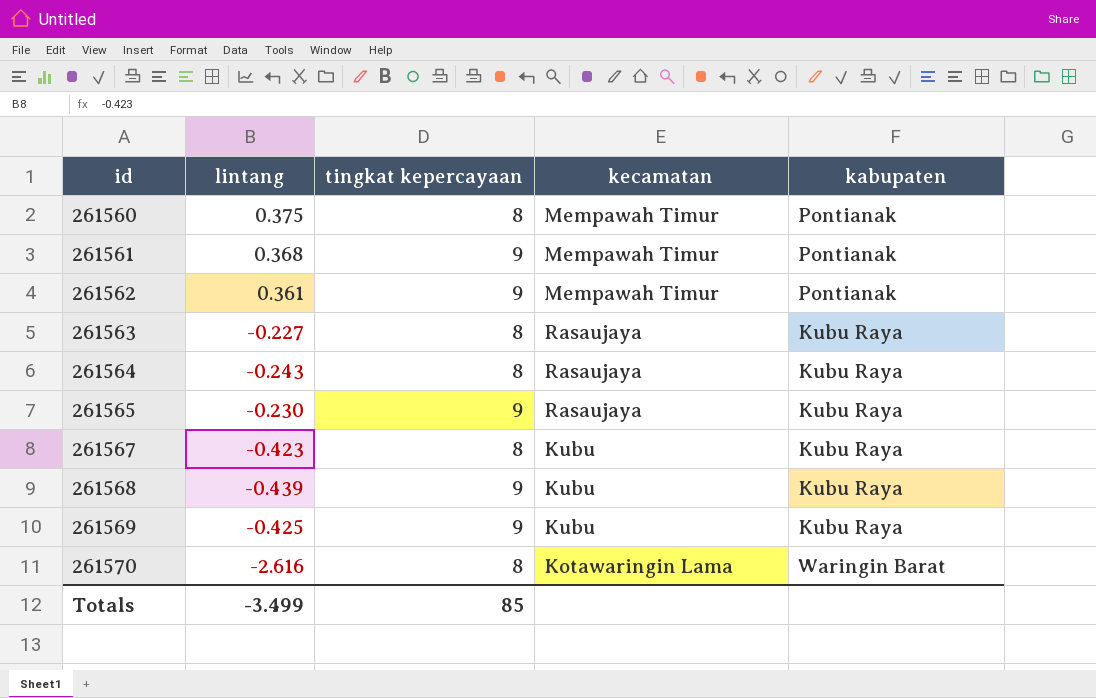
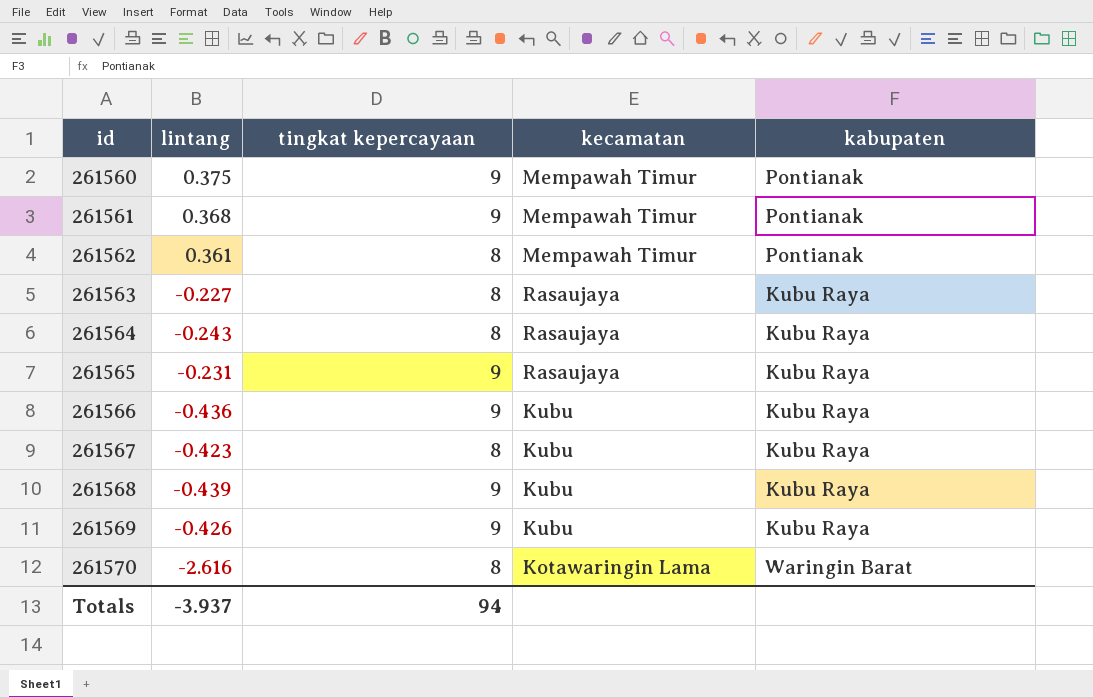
261560 | tingkat kepercayaan: 8 -> 9
261562 | tingkat kepercayaan: 9 -> 8
261565 | lintang: -0.230 -> -0.231
row 261566: none -> -0.436 | 9 | Kubu | Kubu Raya
261569 | lintang: -0.425 -> -0.426
Totals | lintang: -3.499 -> -3.937
Totals | tingkat kepercayaan: 85 -> 94

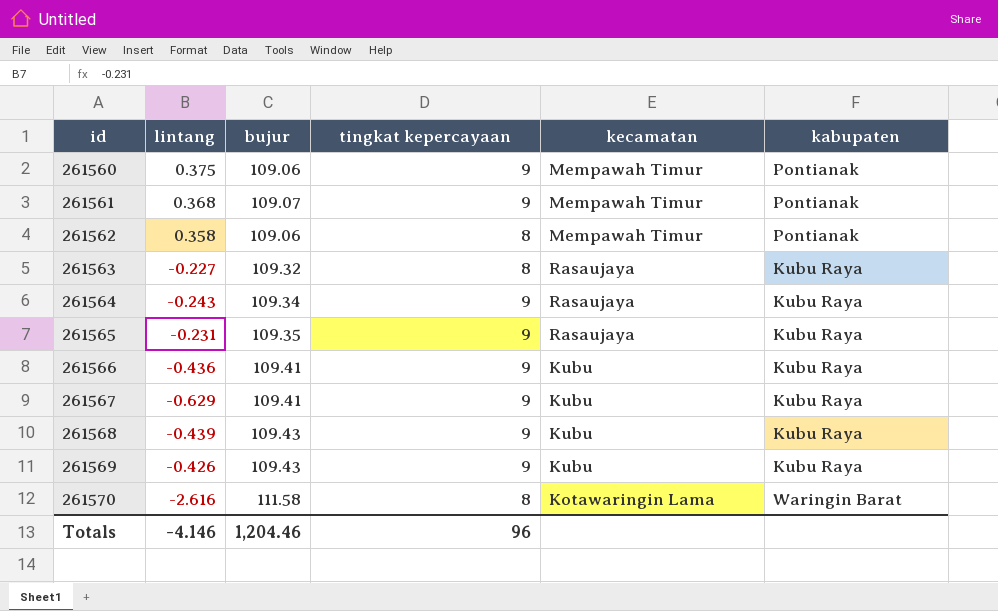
column bujur | position: none -> 3
261562 | lintang: 0.361 -> 0.358
261564 | tingkat kepercayaan: 8 -> 9
261567 | lintang: -0.423 -> -0.629
261567 | tingkat kepercayaan: 8 -> 9
Totals | lintang: -3.937 -> -4.146
Totals | tingkat kepercayaan: 94 -> 96

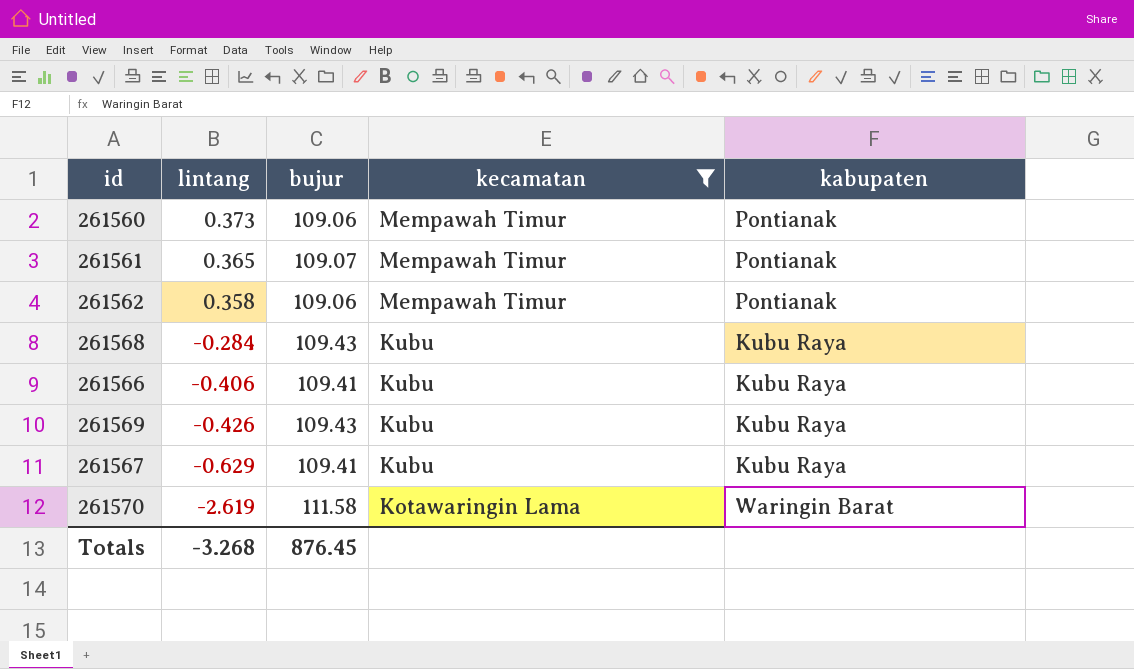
filter: none -> kecamatan != Rasaujaya
row order: id ascending -> lintang descending
column tingkat kepercayaan | position: 4 -> none
261560 | lintang: 0.375 -> 0.373
261561 | lintang: 0.368 -> 0.365
261568 | lintang: -0.439 -> -0.284
261566 | lintang: -0.436 -> -0.406
261570 | lintang: -2.616 -> -2.619
Totals | lintang: -4.146 -> -3.268
Totals | bujur: 1,204.46 -> 876.45

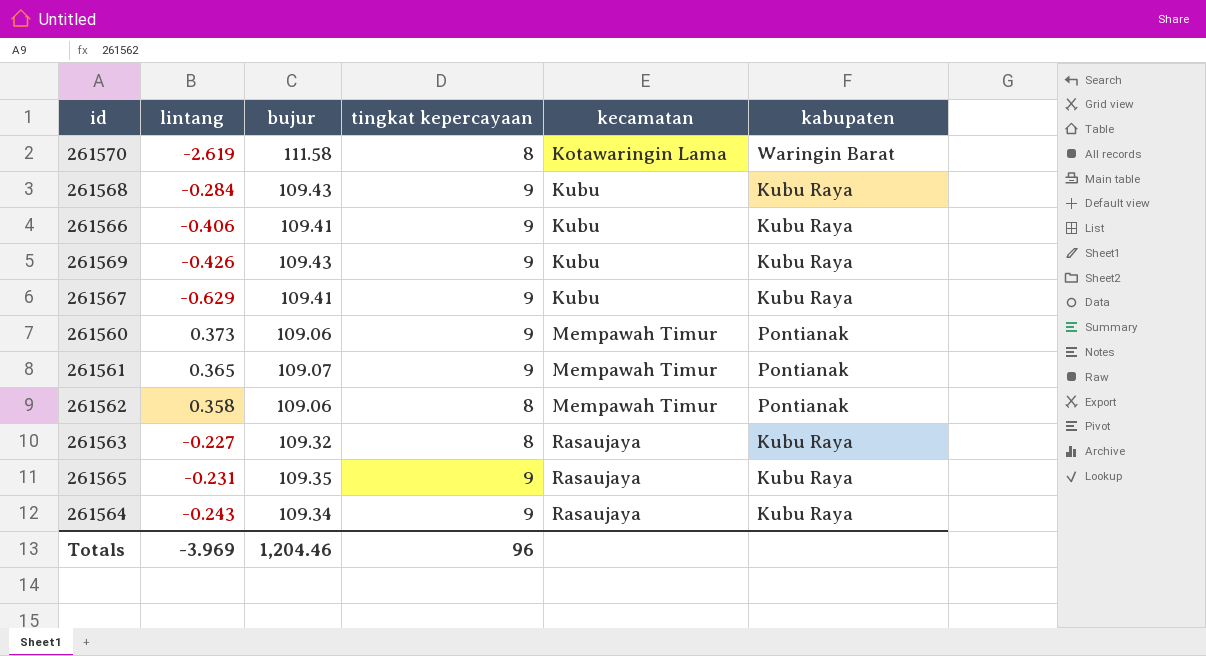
filter: kecamatan != Rasaujaya -> none
row order: lintang descending -> kecamatan ascending
column tingkat kepercayaan | position: none -> 4
Totals | lintang: -3.268 -> -3.969
Totals | bujur: 876.45 -> 1,204.46

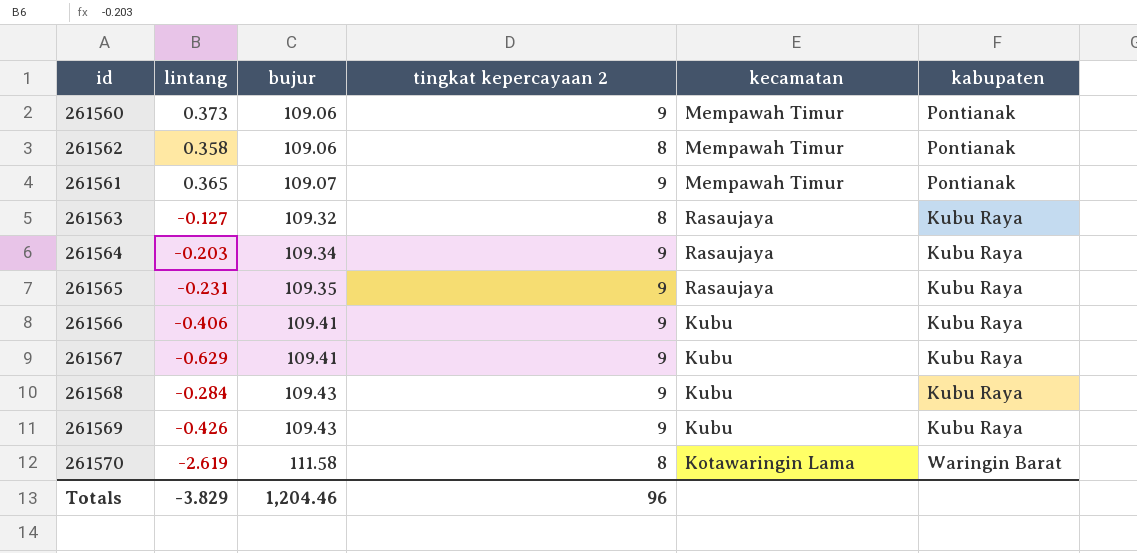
row order: kecamatan ascending -> bujur ascending
column name: tingkat kepercayaan -> tingkat kepercayaan 2
261563 | lintang: -0.227 -> -0.127
261564 | lintang: -0.243 -> -0.203
Totals | lintang: -3.969 -> -3.829

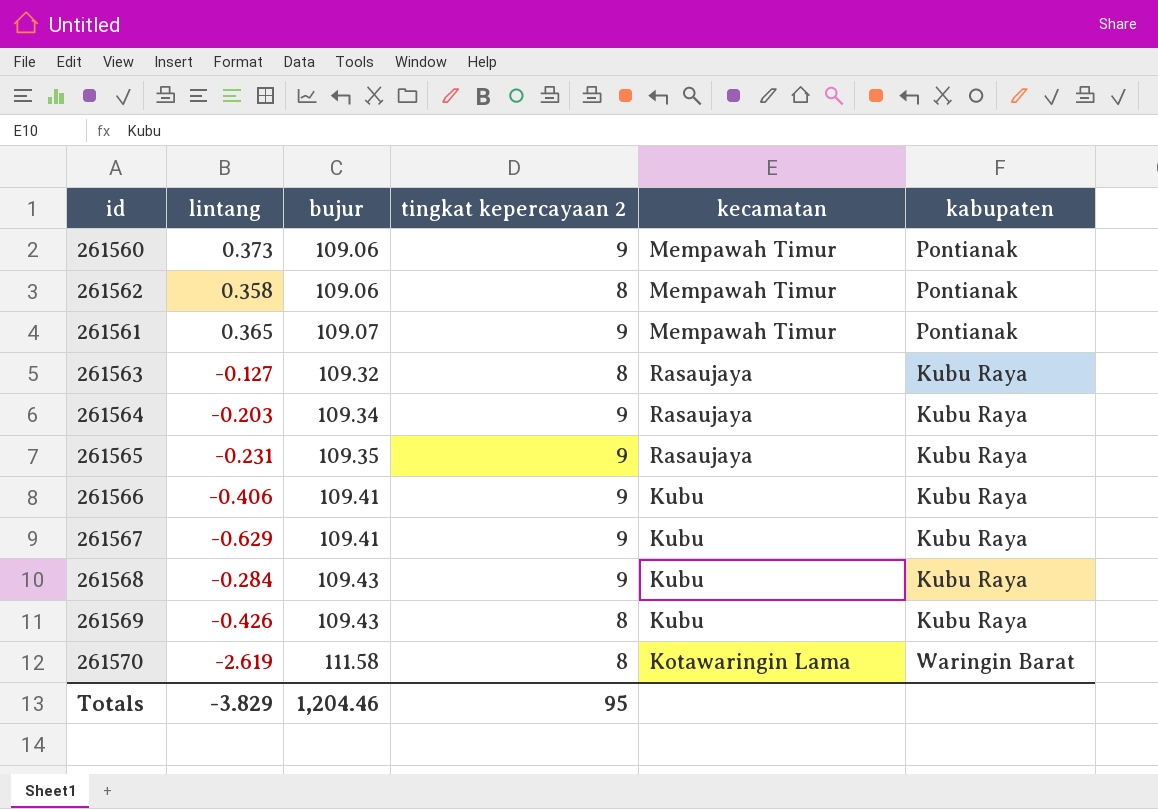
261569 | tingkat kepercayaan 2: 9 -> 8
Totals | tingkat kepercayaan 2: 96 -> 95

